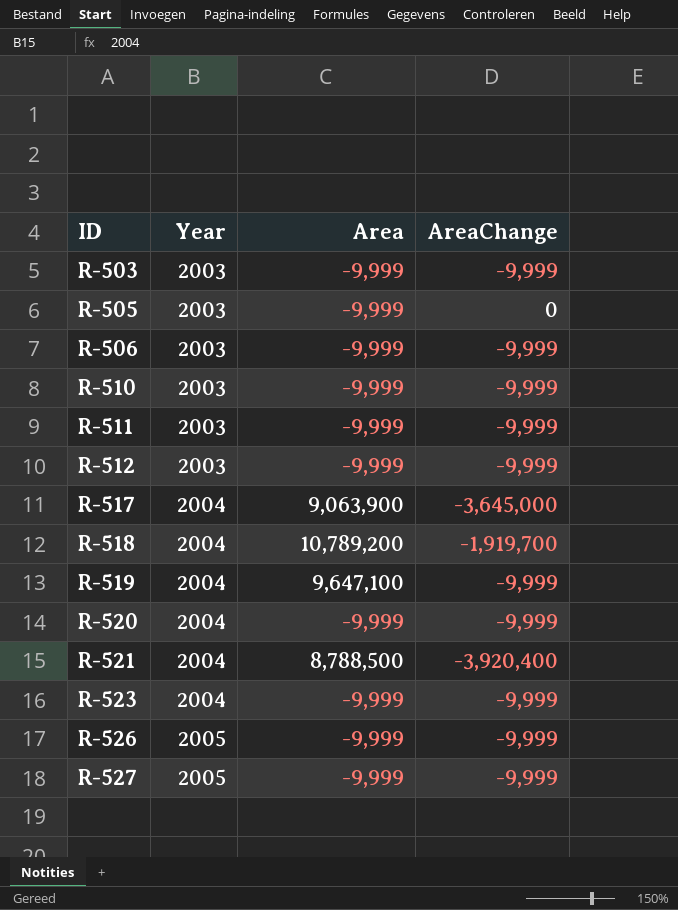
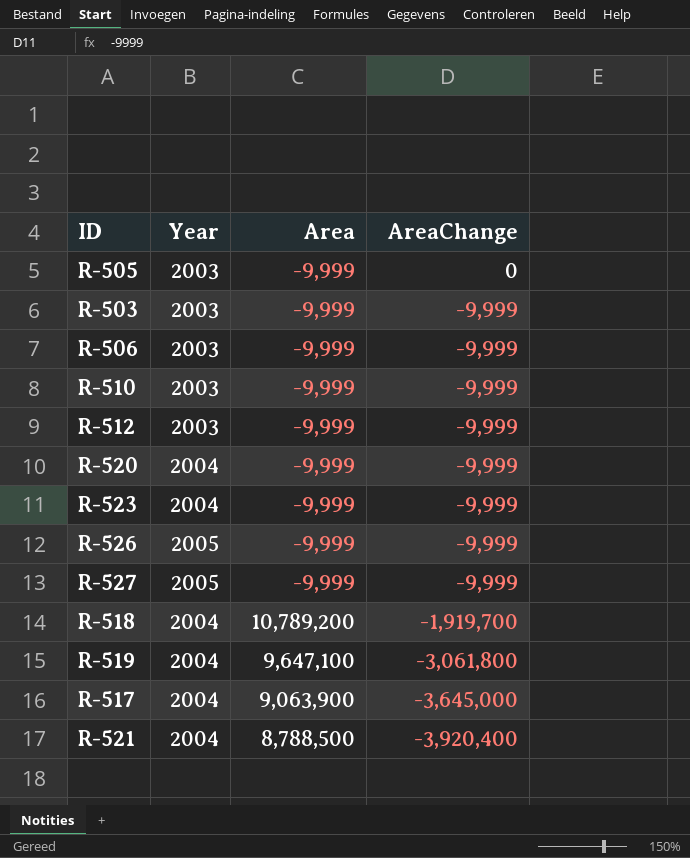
row order: ID ascending -> AreaChange descending
row R-511: 2003 | -9,999 | -9,999 -> none
R-519 | AreaChange: -9,999 -> -3,061,800

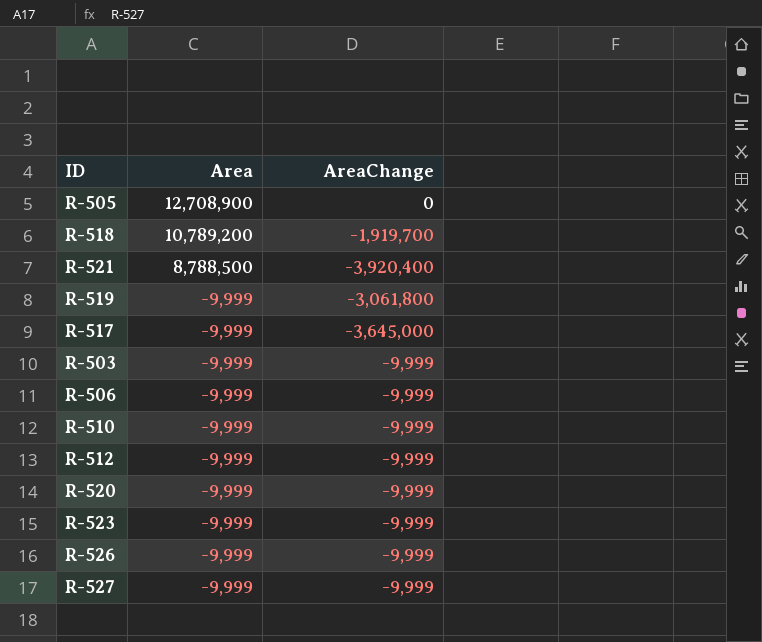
row order: AreaChange descending -> Area descending
column Year | position: 2 -> none
R-505 | Area: -9,999 -> 12,708,900
R-519 | Area: 9,647,100 -> -9,999
R-517 | Area: 9,063,900 -> -9,999

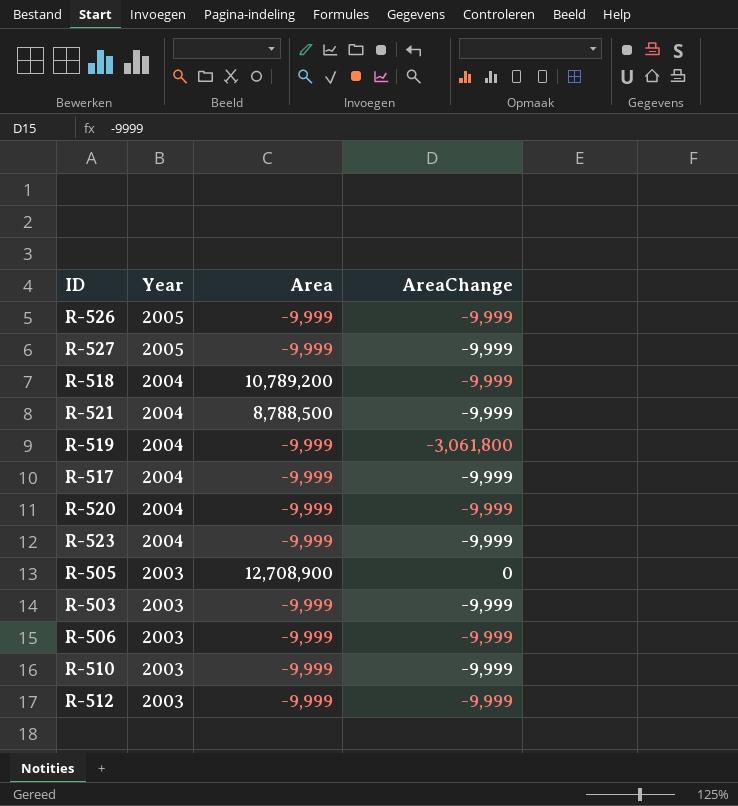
row order: Area descending -> Year descending
column Year | position: none -> 2
R-518 | AreaChange: -1,919,700 -> -9,999
R-521 | AreaChange: -3,920,400 -> -9,999
R-517 | AreaChange: -3,645,000 -> -9,999

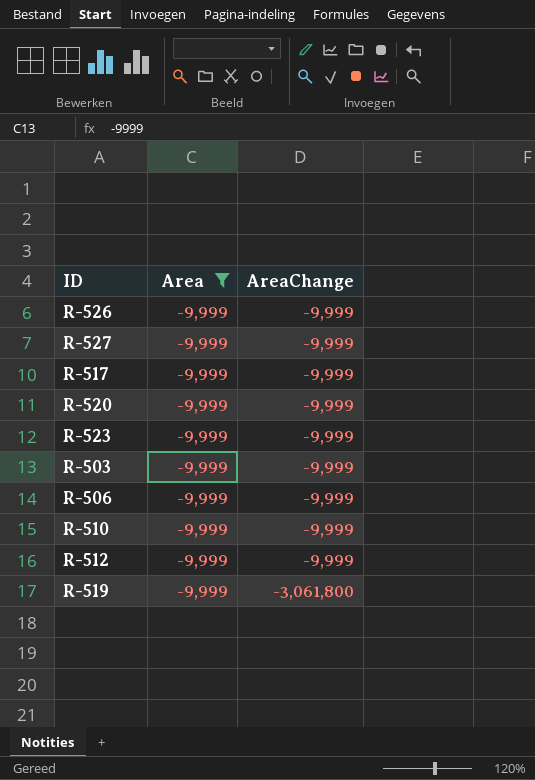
filter: none -> Area = -9,999
row order: Year descending -> AreaChange descending
column Year | position: 2 -> none

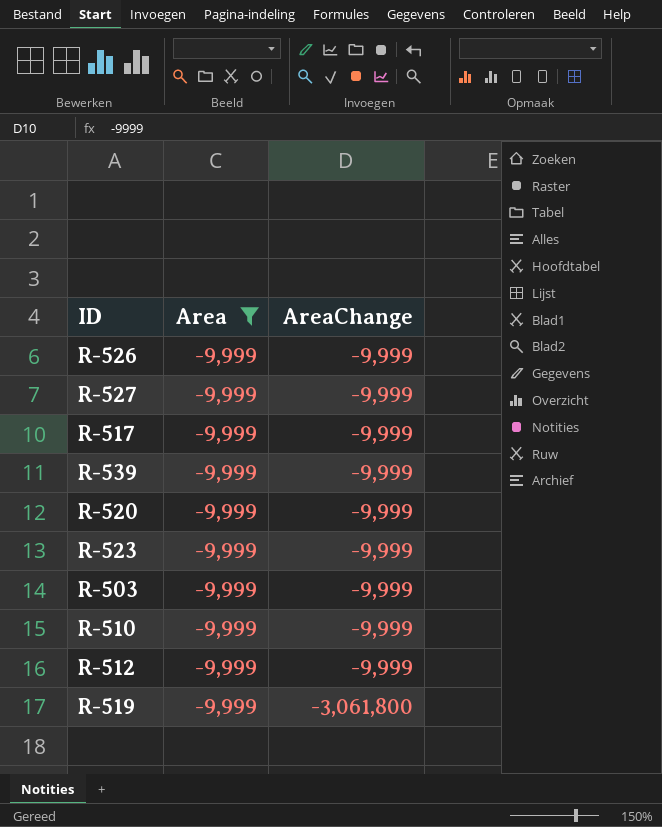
row R-506: -9,999 | -9,999 -> none
row R-539: none -> -9,999 | -9,999

